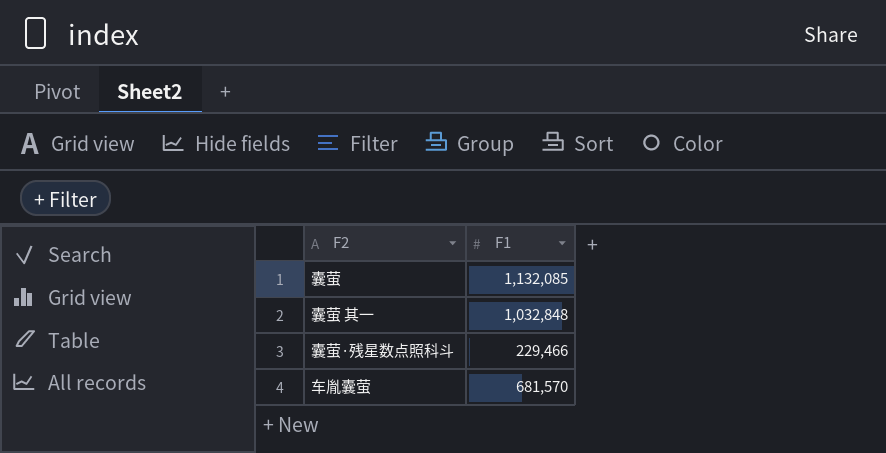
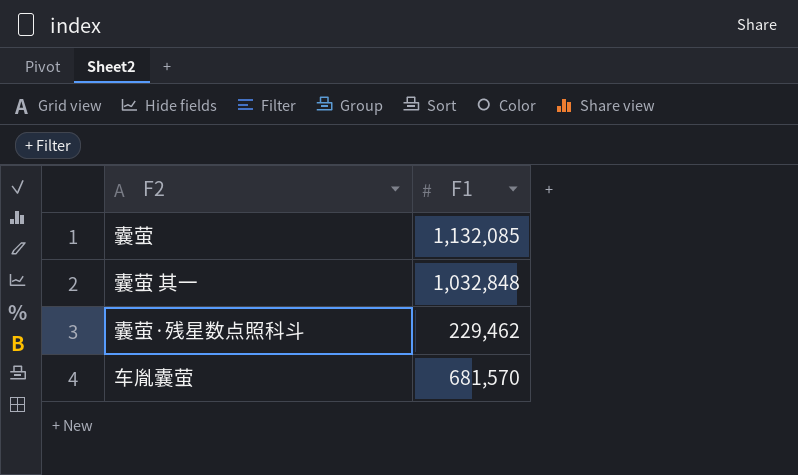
囊萤·残星数点照科斗 | F1: 229,466 -> 229,462

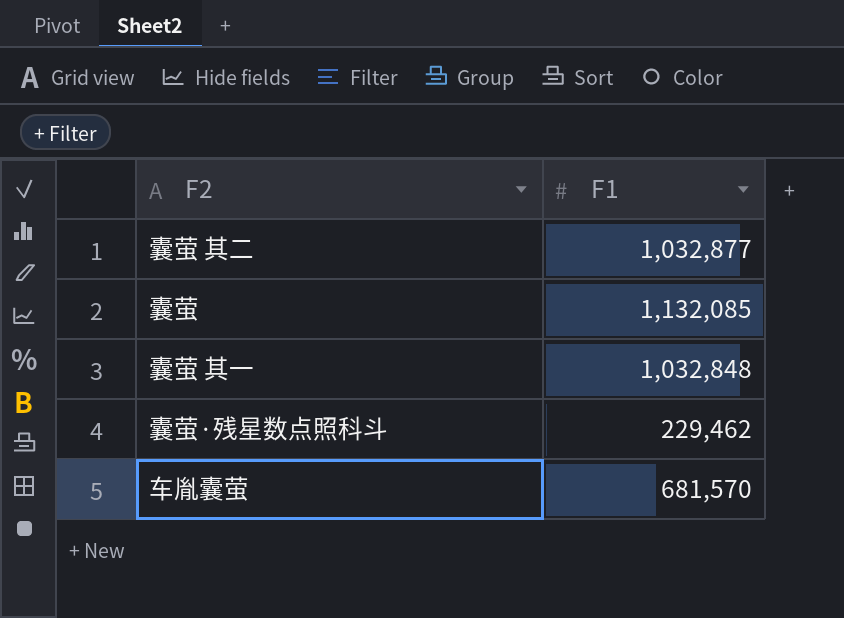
row 囊萤 其二: none -> 1,032,877

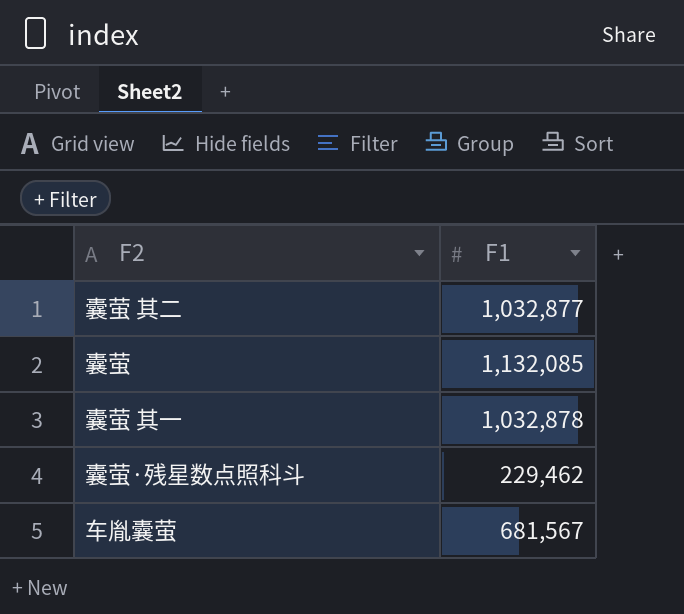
囊萤 其一 | F1: 1,032,848 -> 1,032,878
车胤囊萤 | F1: 681,570 -> 681,567

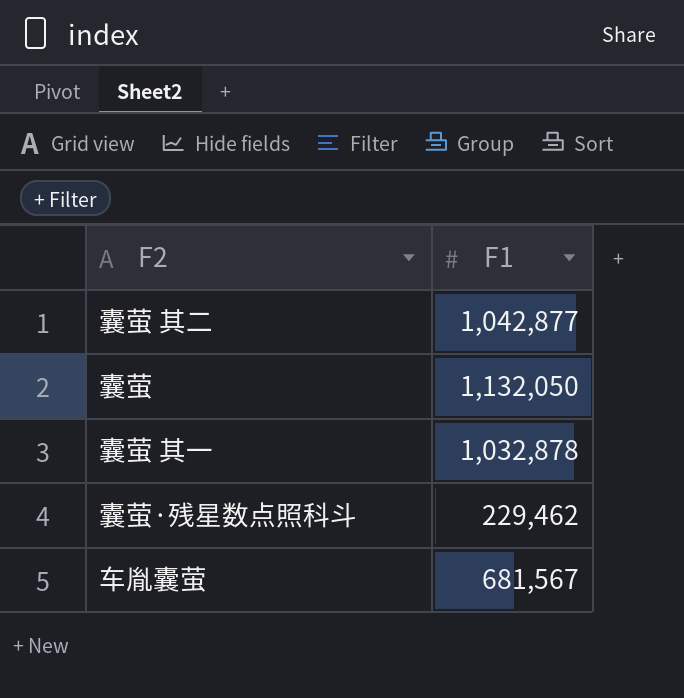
囊萤 其二 | F1: 1,032,877 -> 1,042,877
囊萤 | F1: 1,132,085 -> 1,132,050

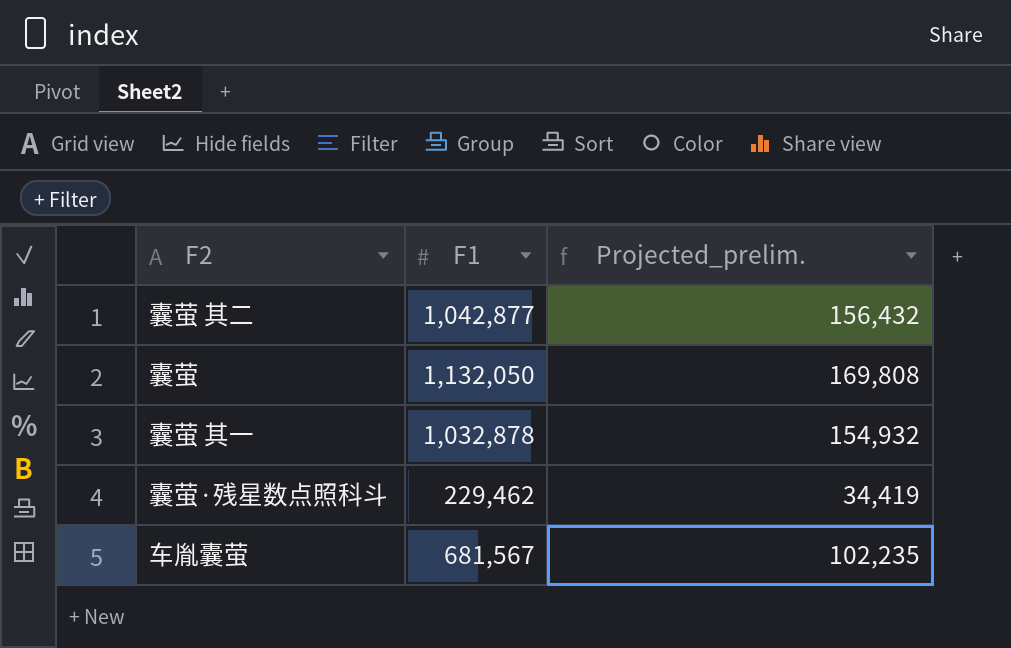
column Projected_prelim. | formula: none -> [F1] * 0.15

